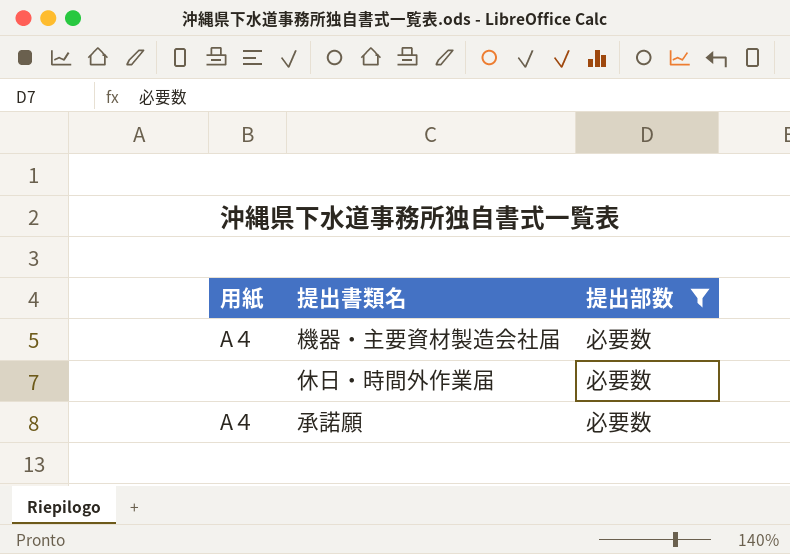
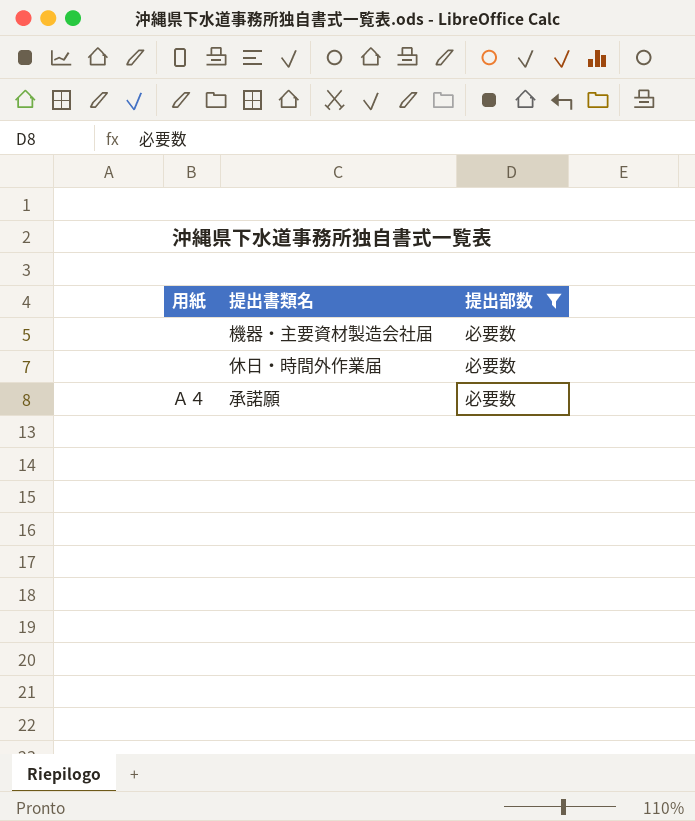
機器・主要資材製造会社届 | 用紙: A４ -> none
承諾願 | 用紙: A４ -> Ａ４

